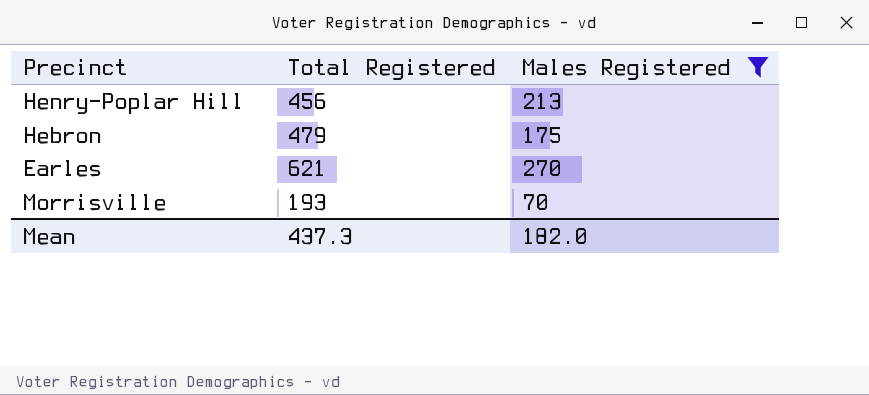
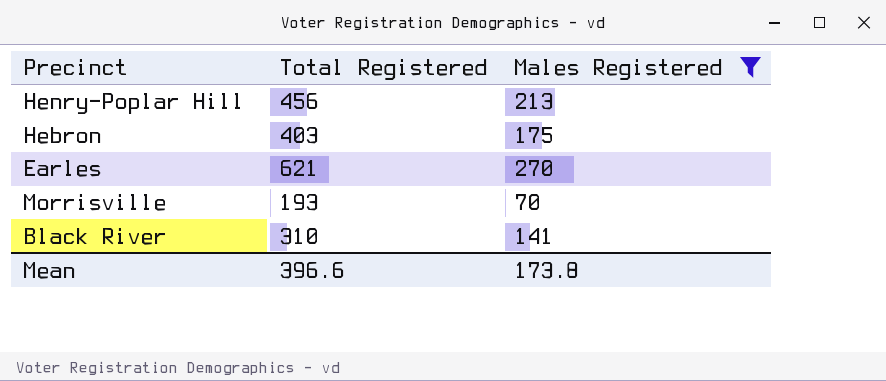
Hebron | Total Registered: 479 -> 403
row Black River: none -> 310 | 141
Mean | Total Registered: 437.3 -> 396.6
Mean | Males Registered: 182.0 -> 173.8

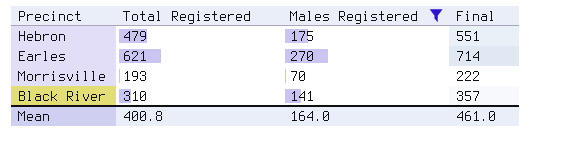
column Final | formula: none -> [Total Registered] * 1.15
row Henry-Poplar Hill: 456 | 213 -> none
Hebron | Total Registered: 403 -> 479
Mean | Total Registered: 396.6 -> 400.8
Mean | Males Registered: 173.8 -> 164.0

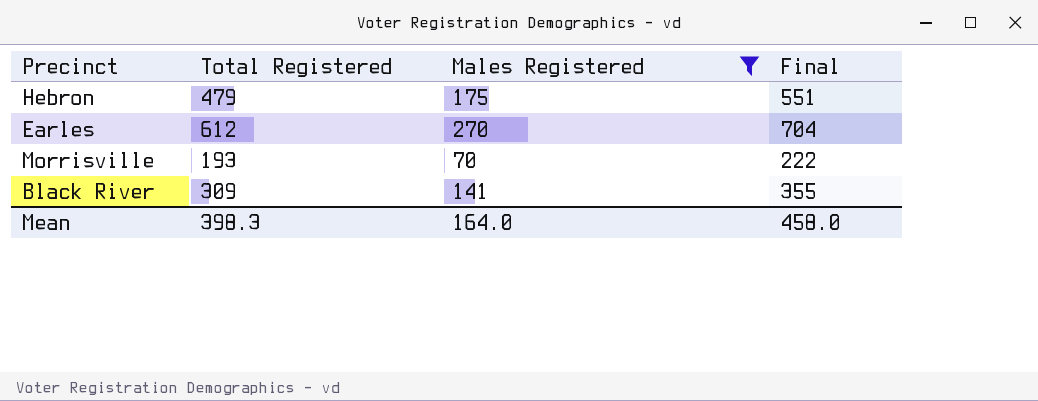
Earles | Total Registered: 621 -> 612
Earles | Final: 714 -> 704
Black River | Total Registered: 310 -> 309
Black River | Final: 357 -> 355
Mean | Total Registered: 400.8 -> 398.3
Mean | Final: 461.0 -> 458.0

